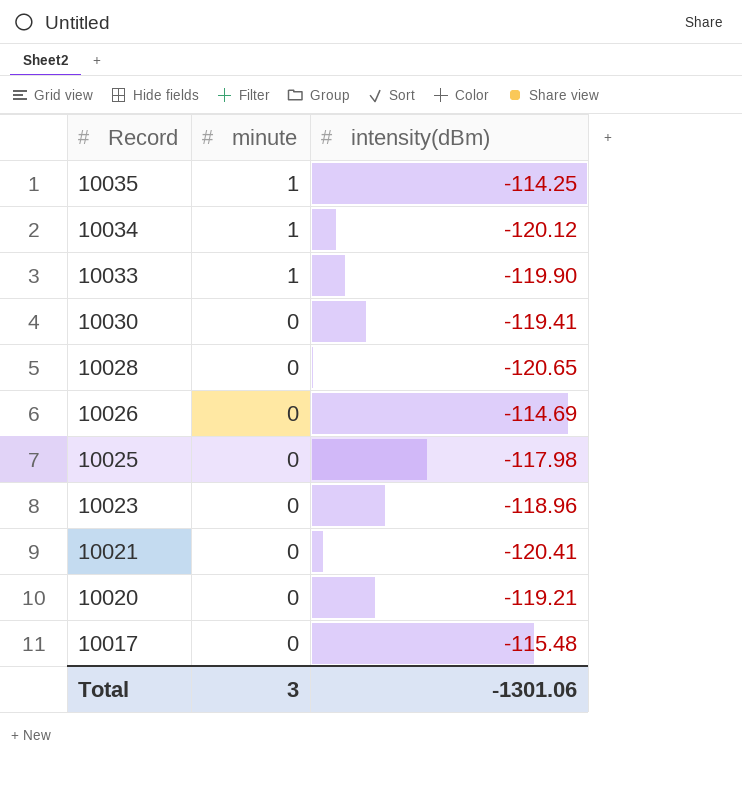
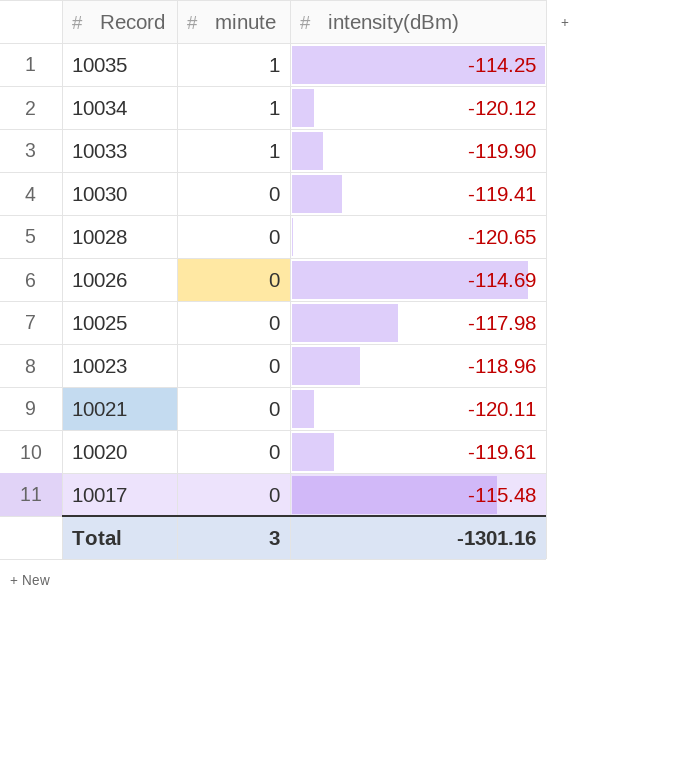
10021 | intensity(dBm): -120.41 -> -120.11
10020 | intensity(dBm): -119.21 -> -119.61
Total | intensity(dBm): -1301.06 -> -1301.16

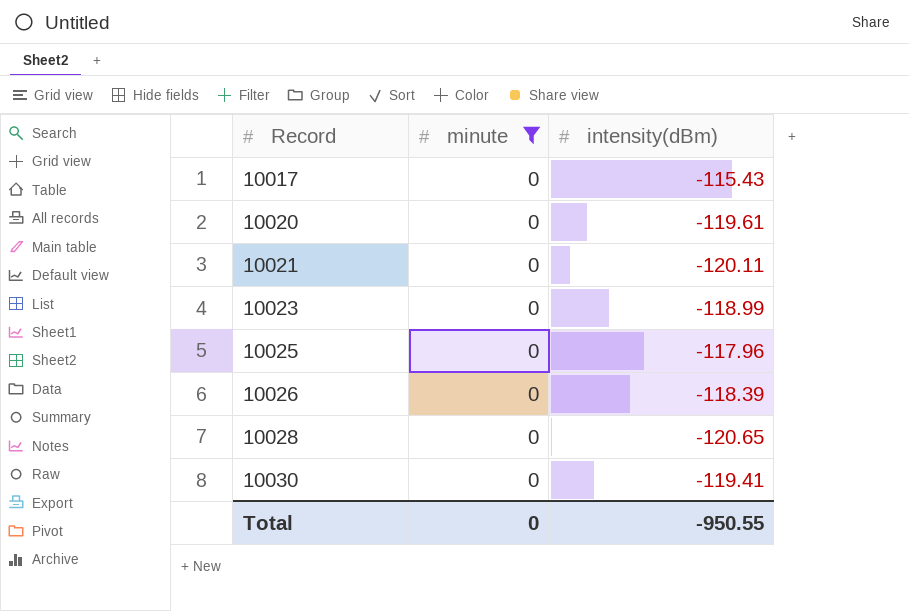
filter: none -> minute = 0
row order: Record descending -> Record ascending
10017 | intensity(dBm): -115.48 -> -115.43
10023 | intensity(dBm): -118.96 -> -118.99
10025 | intensity(dBm): -117.98 -> -117.96
10026 | intensity(dBm): -114.69 -> -118.39
Total | minute: 3 -> 0
Total | intensity(dBm): -1301.16 -> -950.55

